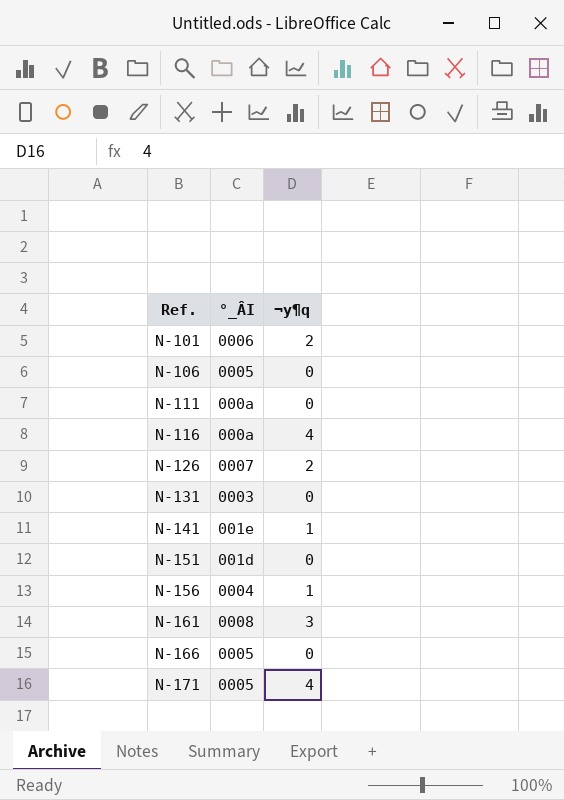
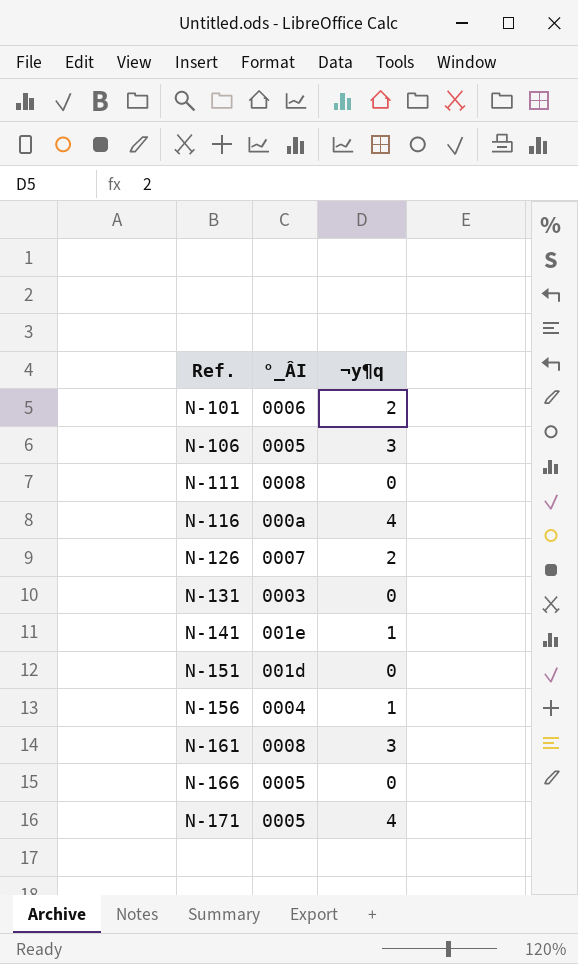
N-106 | ¬y¶q: 0 -> 3
N-111 | °_ÂI: 000a -> 0008

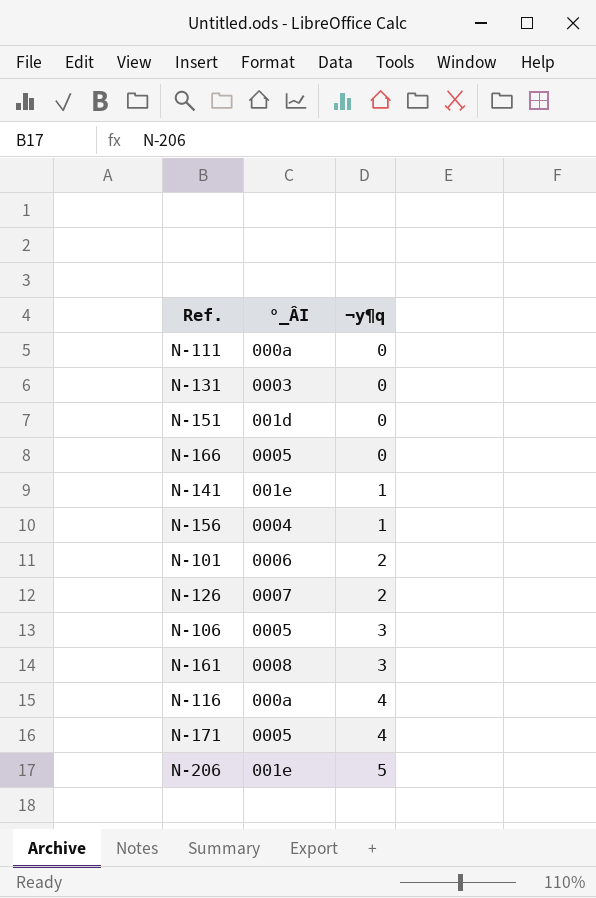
row order: Ref. ascending -> ¬y¶q ascending
N-111 | °_ÂI: 0008 -> 000a
row N-206: none -> 001e | 5

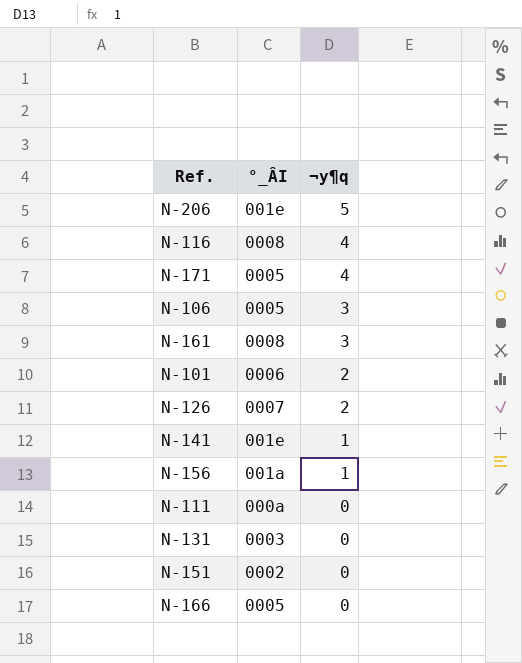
row order: ¬y¶q ascending -> ¬y¶q descending
N-116 | °_ÂI: 000a -> 0008
N-156 | °_ÂI: 0004 -> 001a
N-151 | °_ÂI: 001d -> 0002

